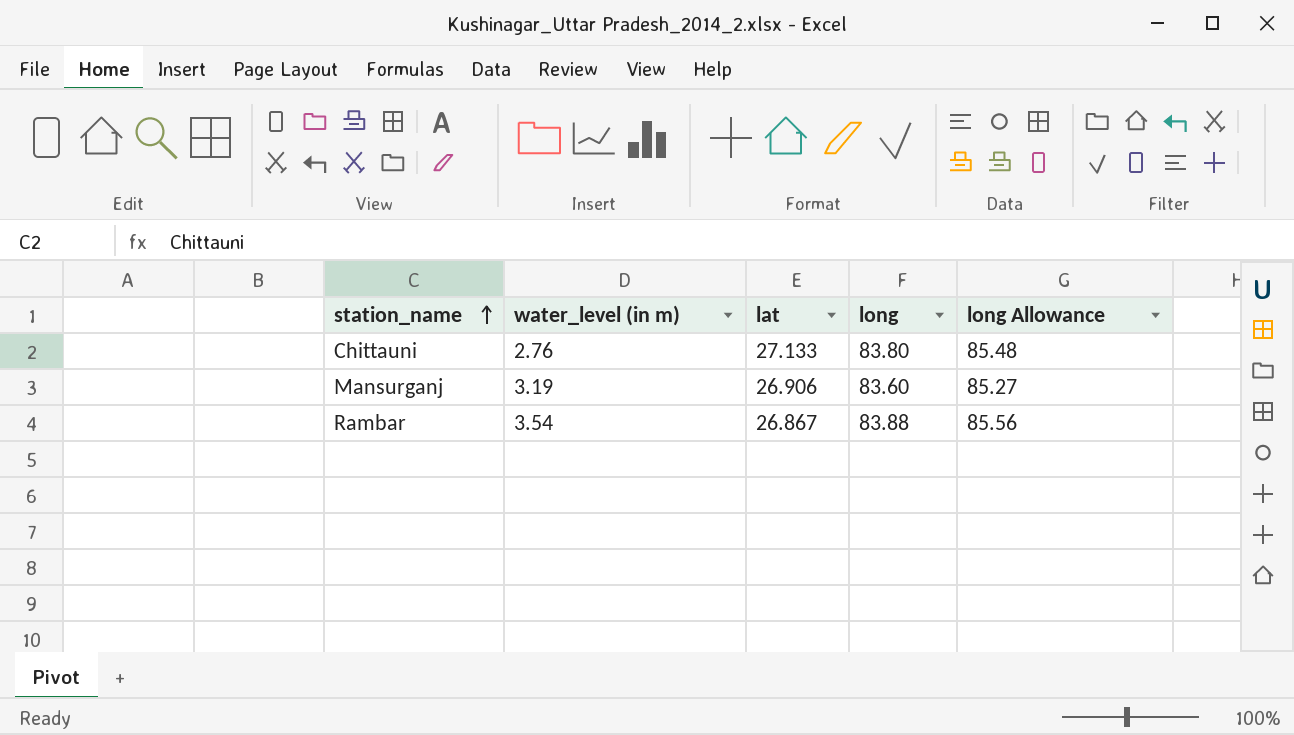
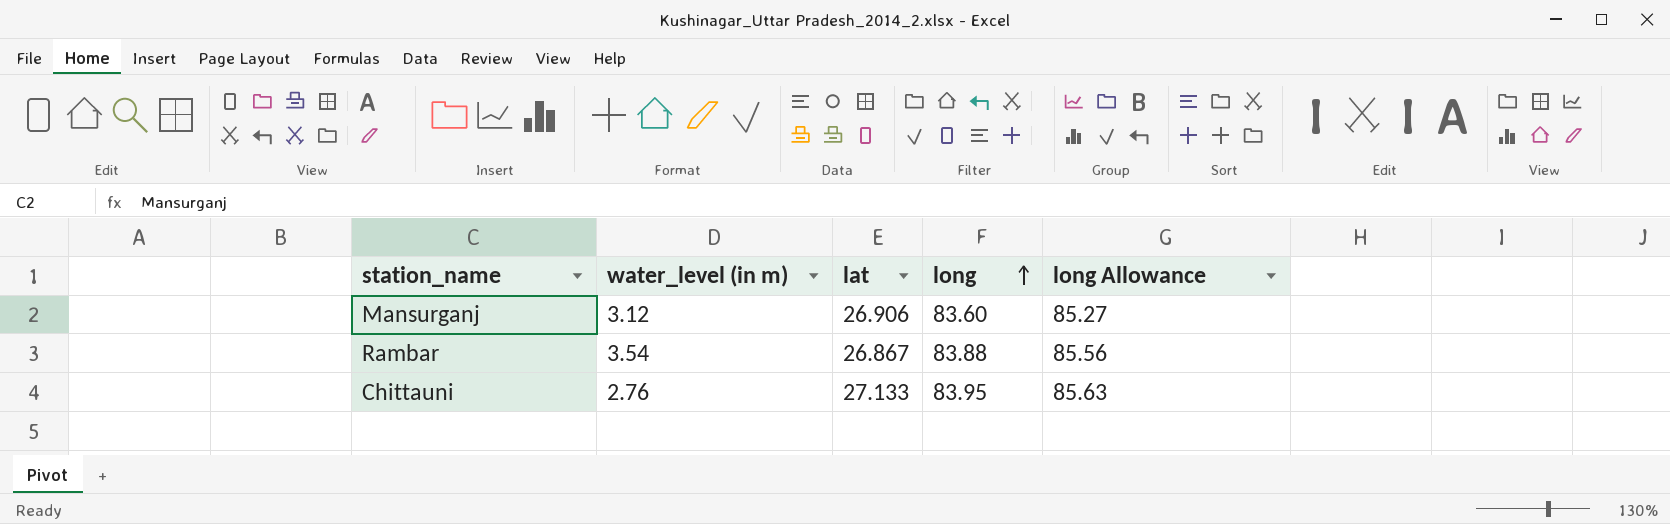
row order: station_name ascending -> long ascending
Mansurganj | water_level (in m): 3.19 -> 3.12
Chittauni | long: 83.80 -> 83.95
Chittauni | long Allowance: 85.48 -> 85.63

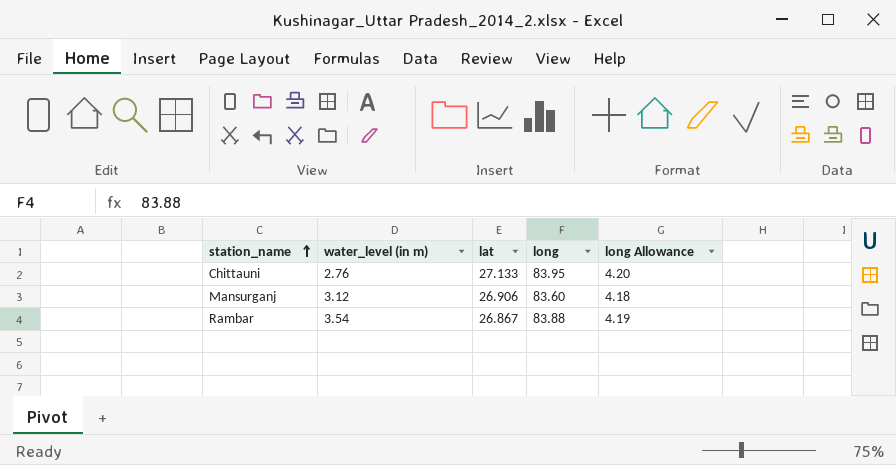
row order: long ascending -> station_name ascending
column long Allowance | formula: [long] * 1.02 -> [long] * 0.05

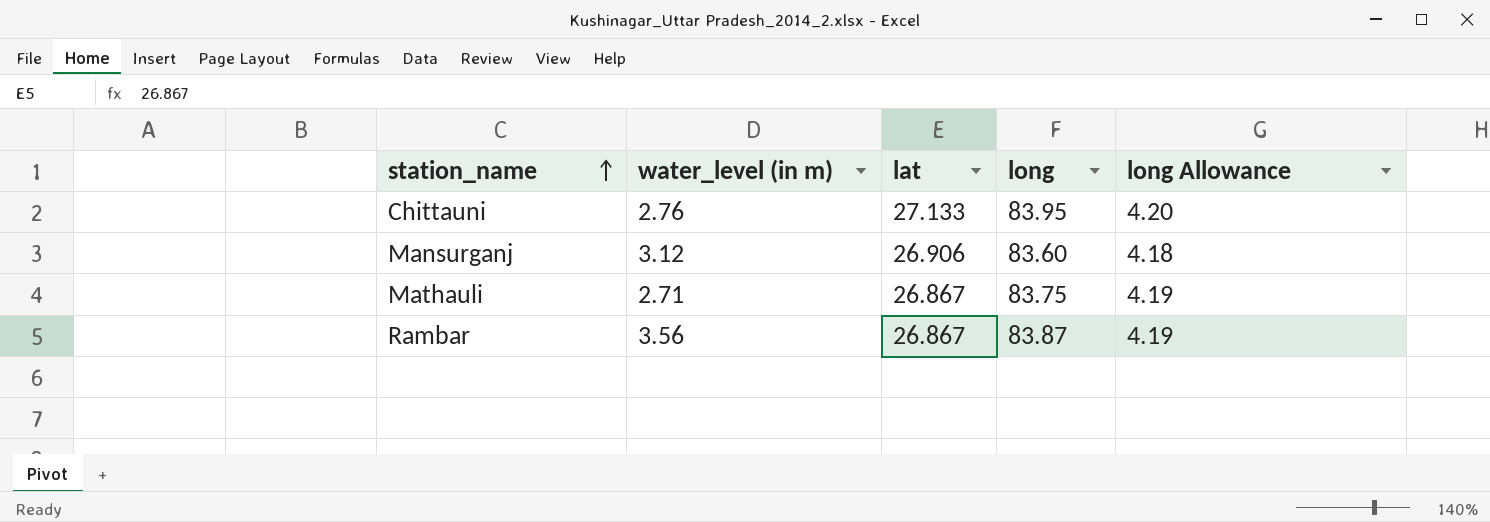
row Mathauli: none -> 2.71 | 26.867 | 83.75 | 4.19
Rambar | water_level (in m): 3.54 -> 3.56
Rambar | long: 83.88 -> 83.87

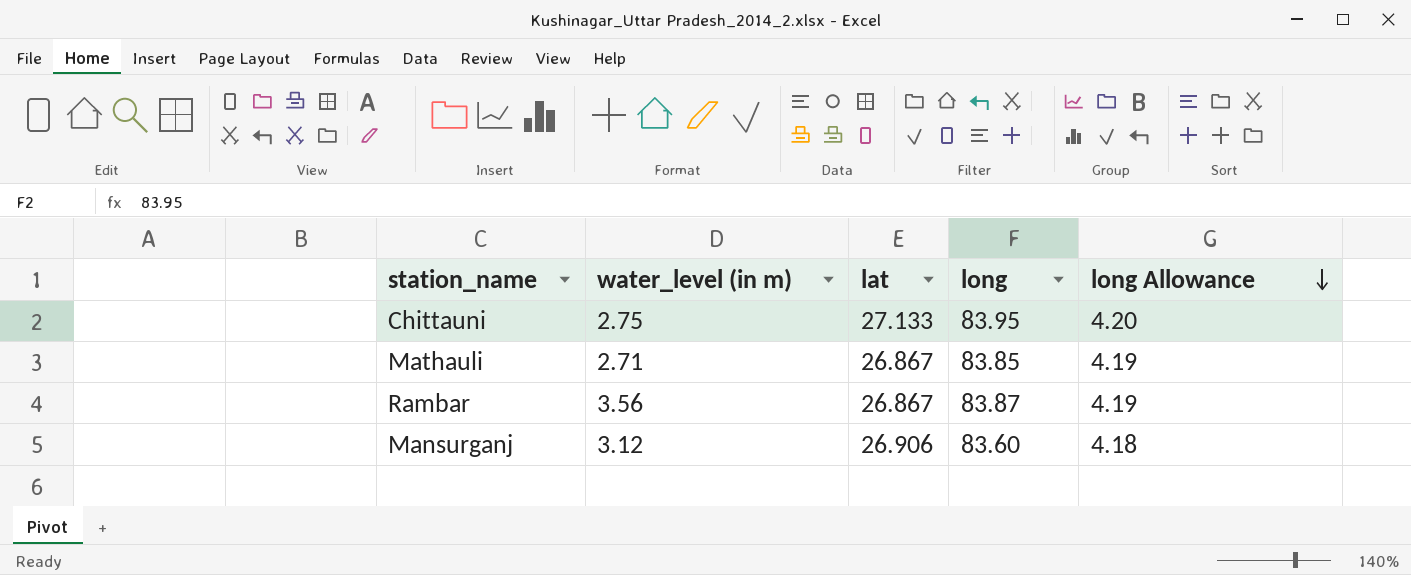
row order: station_name ascending -> long Allowance descending
Chittauni | water_level (in m): 2.76 -> 2.75
Mathauli | long: 83.75 -> 83.85

